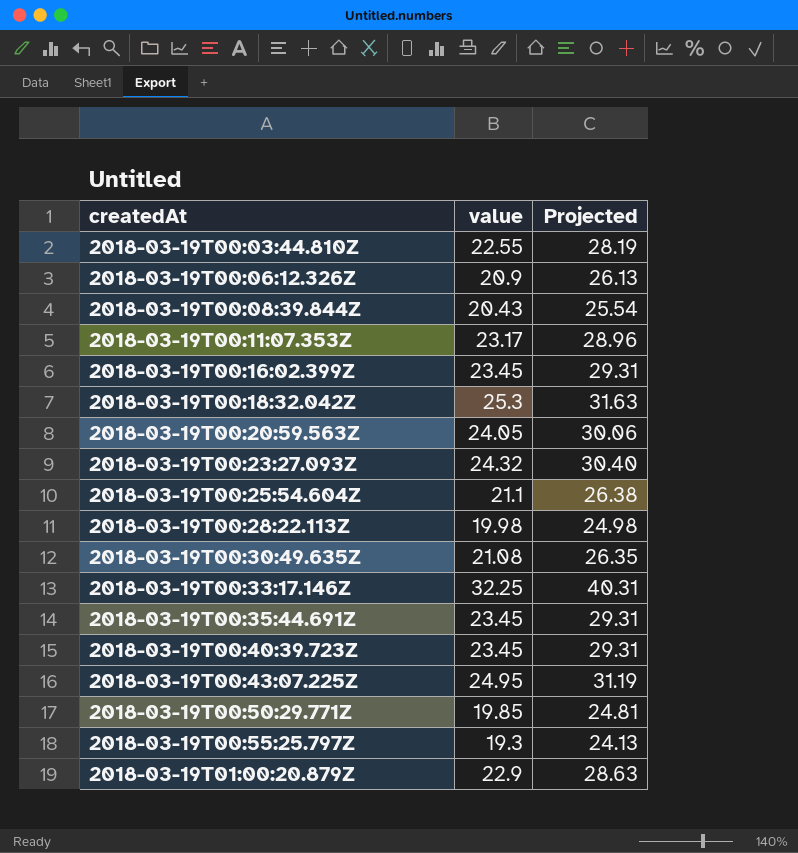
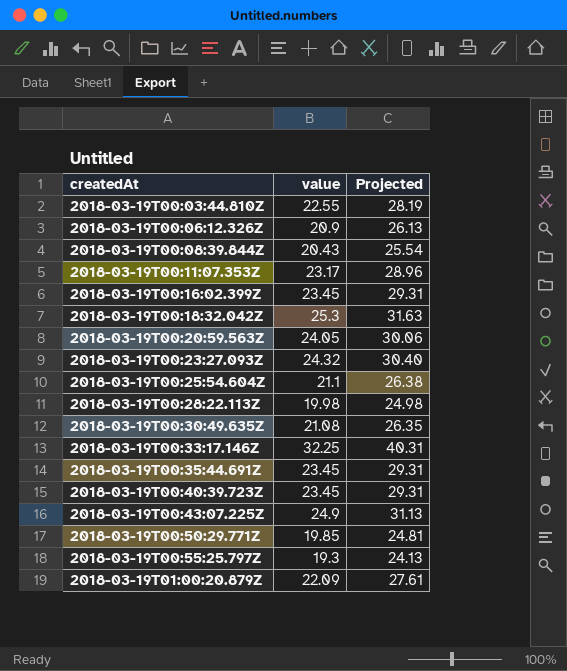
2018-03-19T00:43:07.225Z | value: 24.95 -> 24.9
2018-03-19T00:43:07.225Z | Projected: 31.19 -> 31.13
2018-03-19T01:00:20.879Z | value: 22.9 -> 22.09
2018-03-19T01:00:20.879Z | Projected: 28.63 -> 27.61

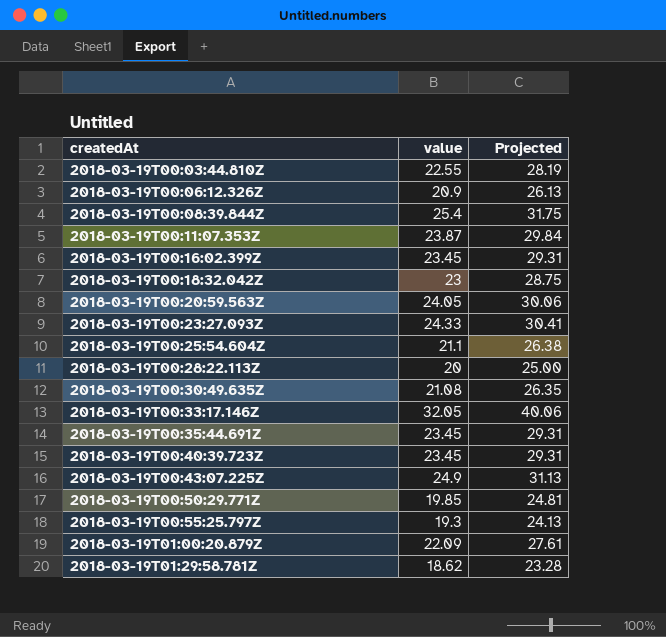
2018-03-19T00:08:39.844Z | value: 20.43 -> 25.4
2018-03-19T00:08:39.844Z | Projected: 25.54 -> 31.75
2018-03-19T00:11:07.353Z | value: 23.17 -> 23.87
2018-03-19T00:11:07.353Z | Projected: 28.96 -> 29.84
2018-03-19T00:18:32.042Z | value: 25.3 -> 23
2018-03-19T00:18:32.042Z | Projected: 31.63 -> 28.75
2018-03-19T00:23:27.093Z | value: 24.32 -> 24.33
2018-03-19T00:23:27.093Z | Projected: 30.40 -> 30.41
2018-03-19T00:28:22.113Z | value: 19.98 -> 20
2018-03-19T00:28:22.113Z | Projected: 24.98 -> 25.00
2018-03-19T00:33:17.146Z | value: 32.25 -> 32.05
2018-03-19T00:33:17.146Z | Projected: 40.31 -> 40.06
row 2018-03-19T01:29:58.781Z: none -> 18.62 | 23.28

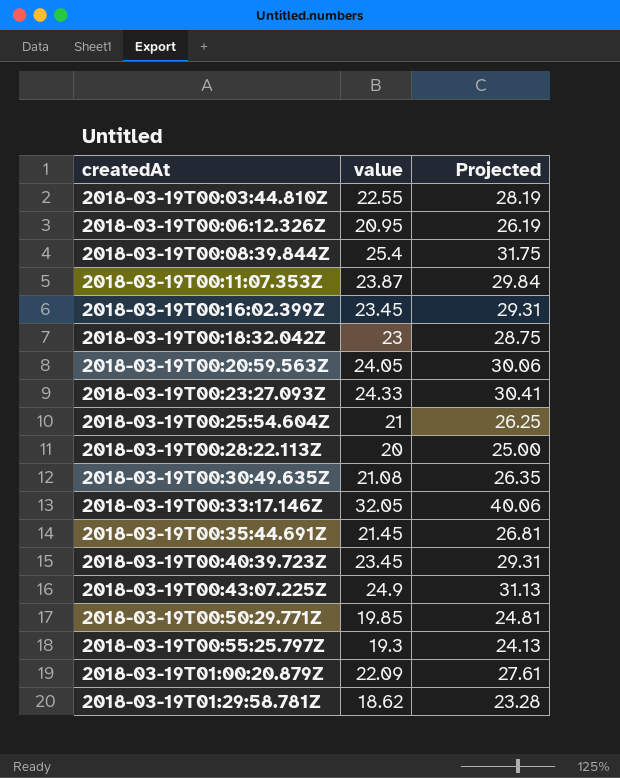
2018-03-19T00:06:12.326Z | value: 20.9 -> 20.95
2018-03-19T00:06:12.326Z | Projected: 26.13 -> 26.19
2018-03-19T00:25:54.604Z | value: 21.1 -> 21
2018-03-19T00:25:54.604Z | Projected: 26.38 -> 26.25
2018-03-19T00:35:44.691Z | value: 23.45 -> 21.45
2018-03-19T00:35:44.691Z | Projected: 29.31 -> 26.81

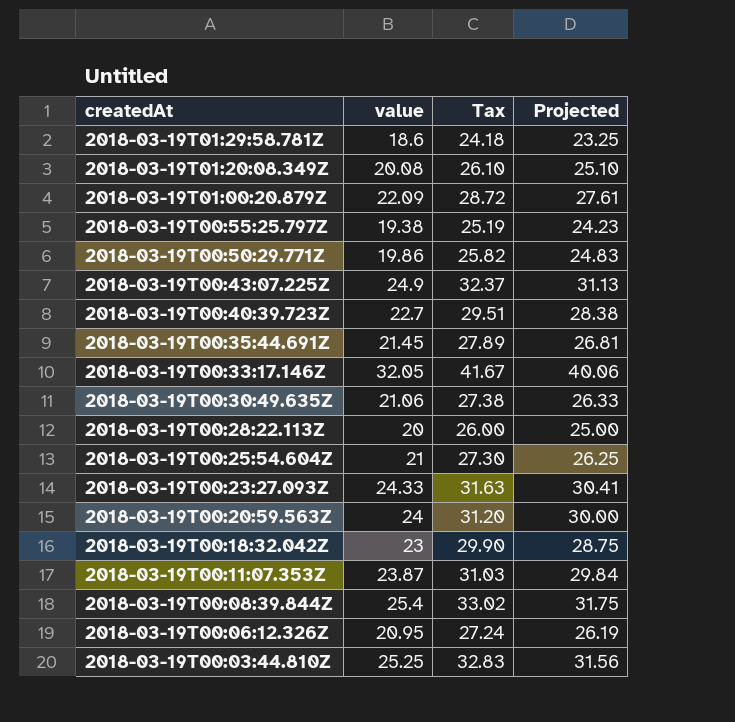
row order: createdAt ascending -> createdAt descending
column Tax | formula: none -> [value] * 1.3
row 2018-03-19T00:16:02.399Z: 23.45 | 29.31 -> none
2018-03-19T01:29:58.781Z | value: 18.62 -> 18.6
2018-03-19T01:29:58.781Z | Projected: 23.28 -> 23.25
row 2018-03-19T01:20:08.349Z: none -> 20.08 | 26.10 | 25.10
2018-03-19T00:55:25.797Z | value: 19.3 -> 19.38
2018-03-19T00:55:25.797Z | Projected: 24.13 -> 24.23
2018-03-19T00:50:29.771Z | value: 19.85 -> 19.86
2018-03-19T00:50:29.771Z | Projected: 24.81 -> 24.83
2018-03-19T00:40:39.723Z | value: 23.45 -> 22.7
2018-03-19T00:40:39.723Z | Projected: 29.31 -> 28.38
2018-03-19T00:30:49.635Z | value: 21.08 -> 21.06
2018-03-19T00:30:49.635Z | Projected: 26.35 -> 26.33
2018-03-19T00:20:59.563Z | value: 24.05 -> 24
2018-03-19T00:20:59.563Z | Projected: 30.06 -> 30.00
2018-03-19T00:03:44.810Z | value: 22.55 -> 25.25
2018-03-19T00:03:44.810Z | Projected: 28.19 -> 31.56

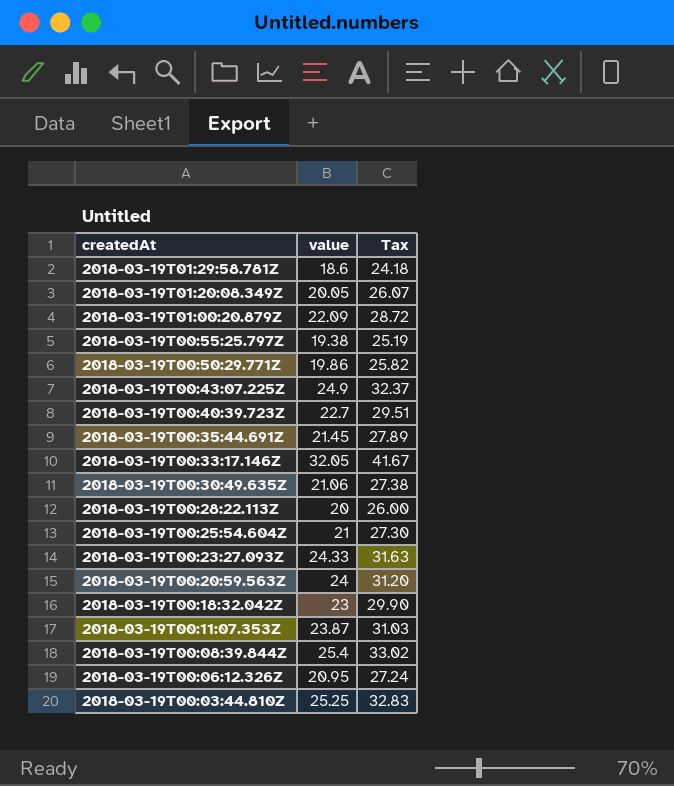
column Projected | formula: [value] * 1.25 -> none
2018-03-19T01:20:08.349Z | value: 20.08 -> 20.05
2018-03-19T01:20:08.349Z | Tax: 26.10 -> 26.07

